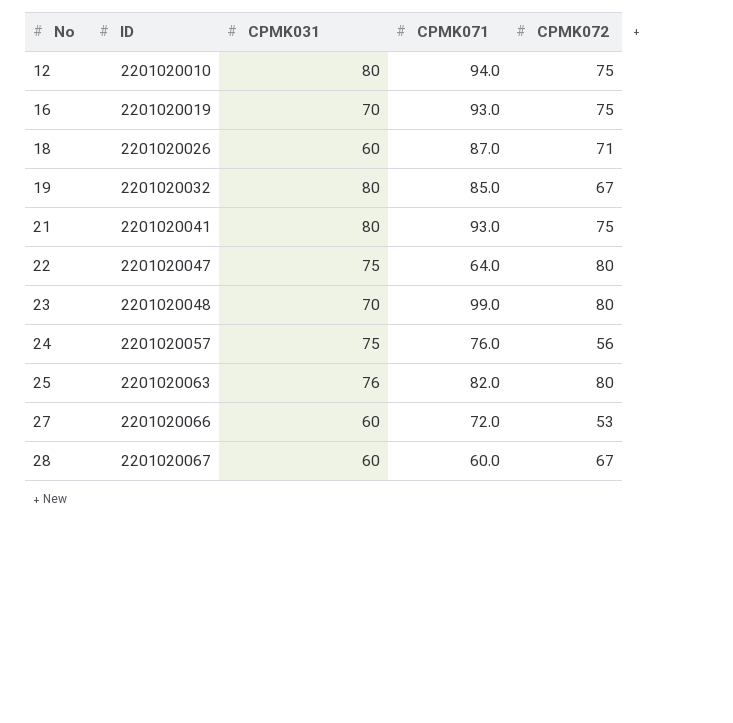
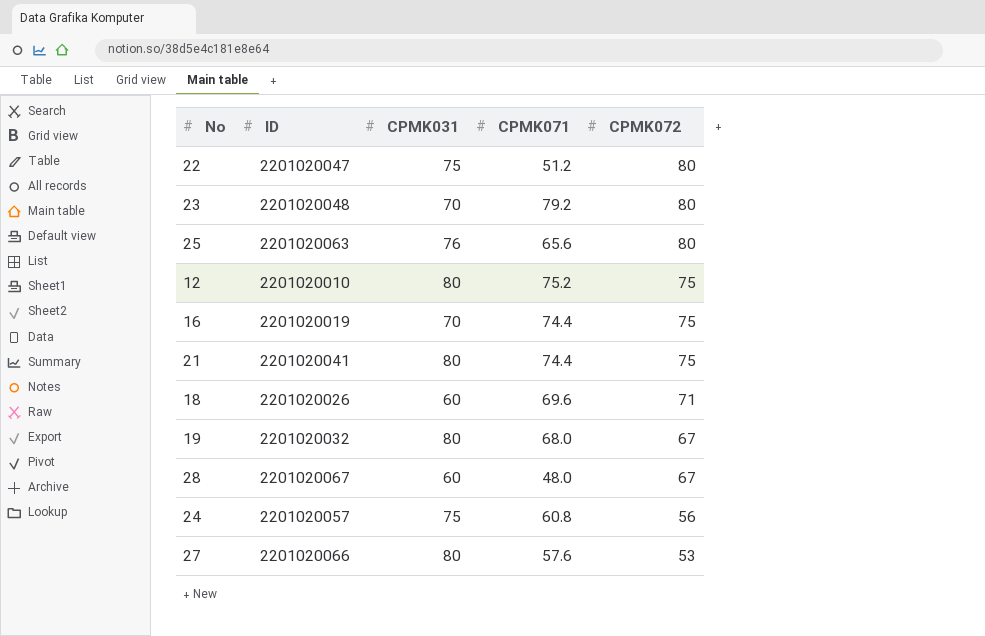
row order: No ascending -> CPMK072 descending
22 | CPMK071: 64.0 -> 51.2
23 | CPMK071: 99.0 -> 79.2
25 | CPMK071: 82.0 -> 65.6
12 | CPMK071: 94.0 -> 75.2
16 | CPMK071: 93.0 -> 74.4
21 | CPMK071: 93.0 -> 74.4
18 | CPMK071: 87.0 -> 69.6
19 | CPMK071: 85.0 -> 68.0
28 | CPMK071: 60.0 -> 48.0
24 | CPMK071: 76.0 -> 60.8
27 | CPMK031: 60 -> 80
27 | CPMK071: 72.0 -> 57.6

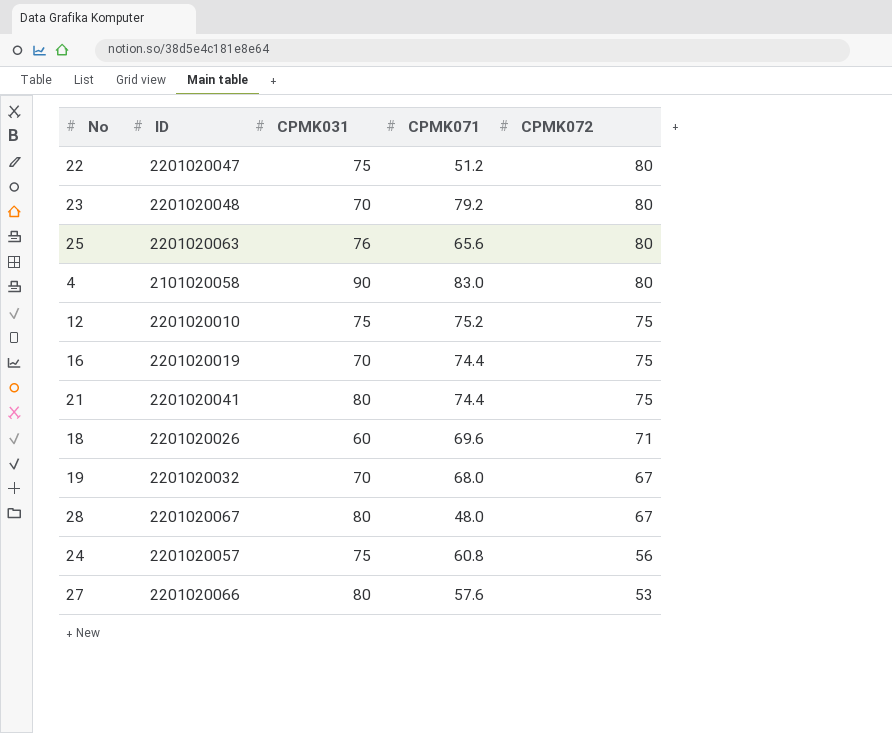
row 4: none -> 2101020058 | 90 | 83.0 | 80
12 | CPMK031: 80 -> 75
19 | CPMK031: 80 -> 70
28 | CPMK031: 60 -> 80

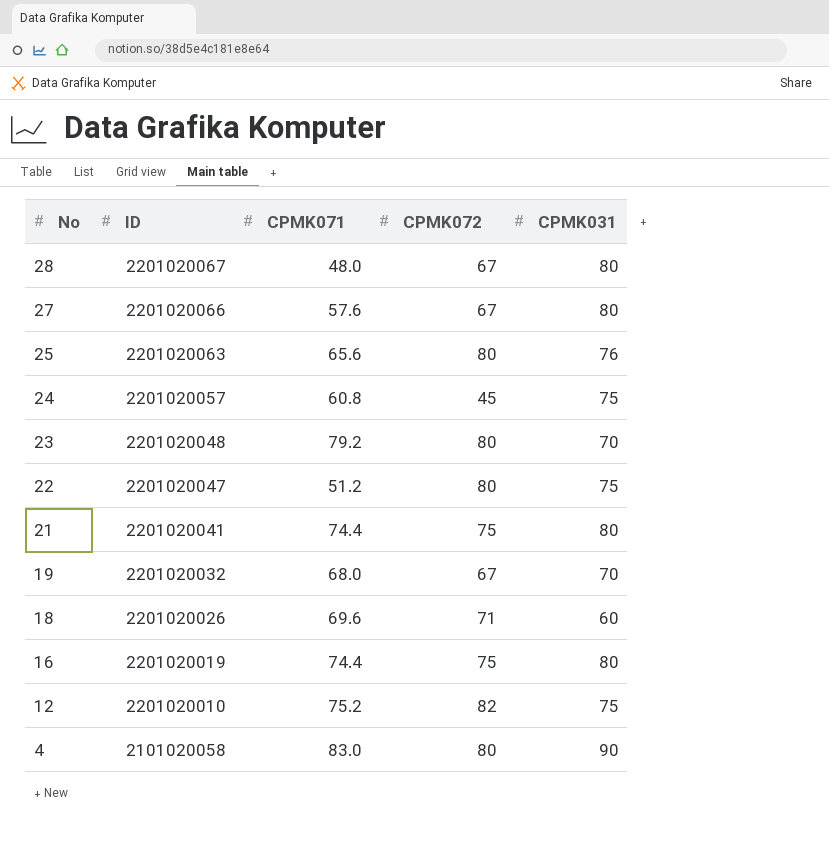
row order: CPMK072 descending -> No descending
column CPMK031 | position: 3 -> 5
27 | CPMK072: 53 -> 67
24 | CPMK072: 56 -> 45
16 | CPMK031: 70 -> 80
12 | CPMK072: 75 -> 82

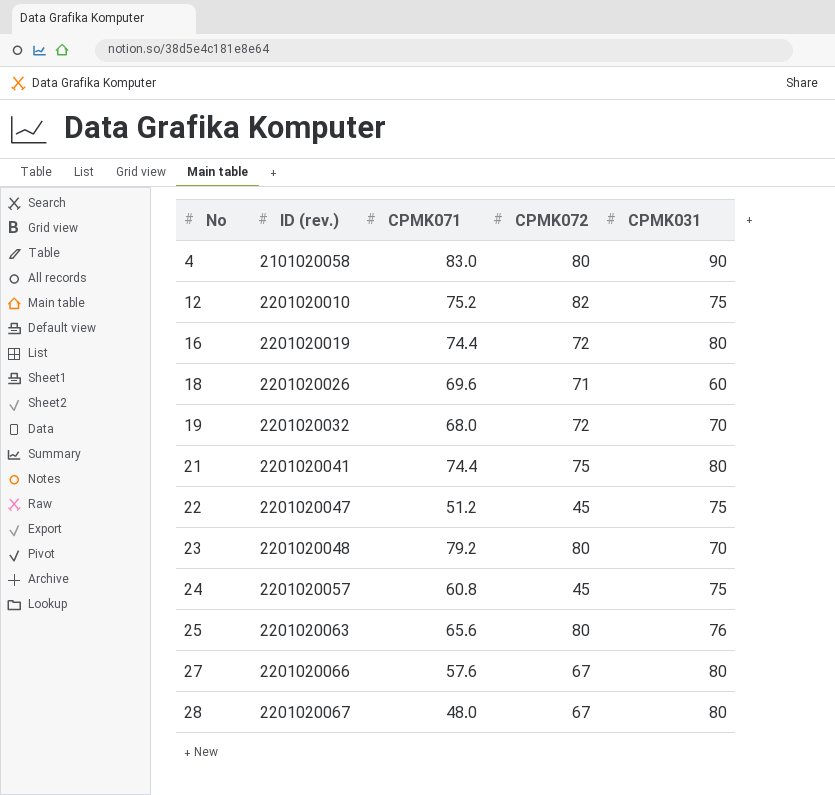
row order: No descending -> No ascending
column name: ID -> ID (rev.)
16 | CPMK072: 75 -> 72
19 | CPMK072: 67 -> 72
22 | CPMK072: 80 -> 45

